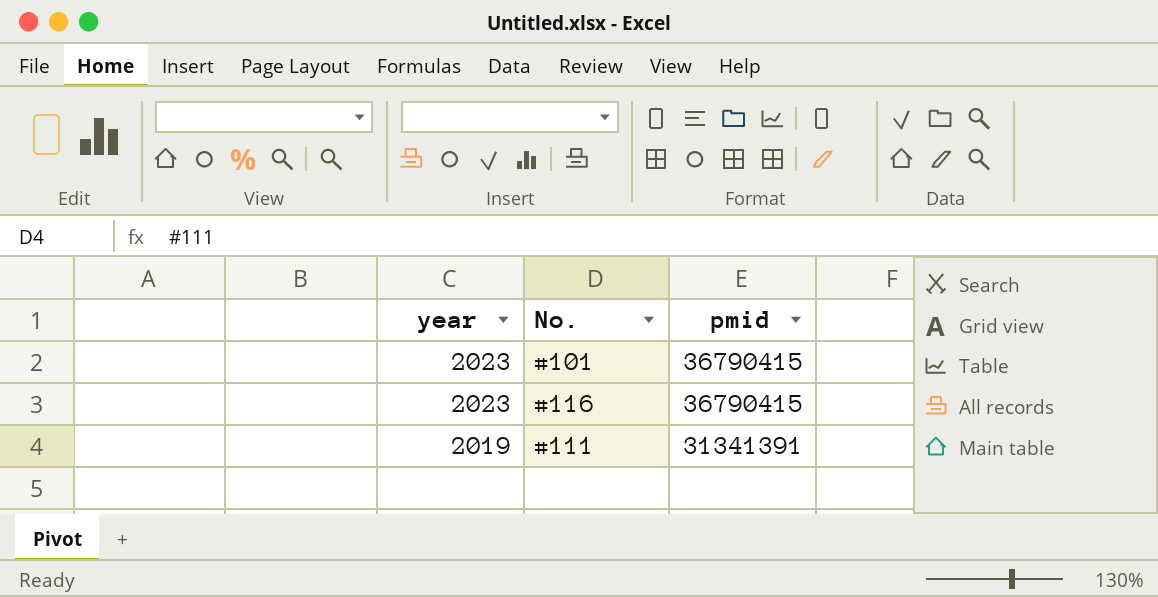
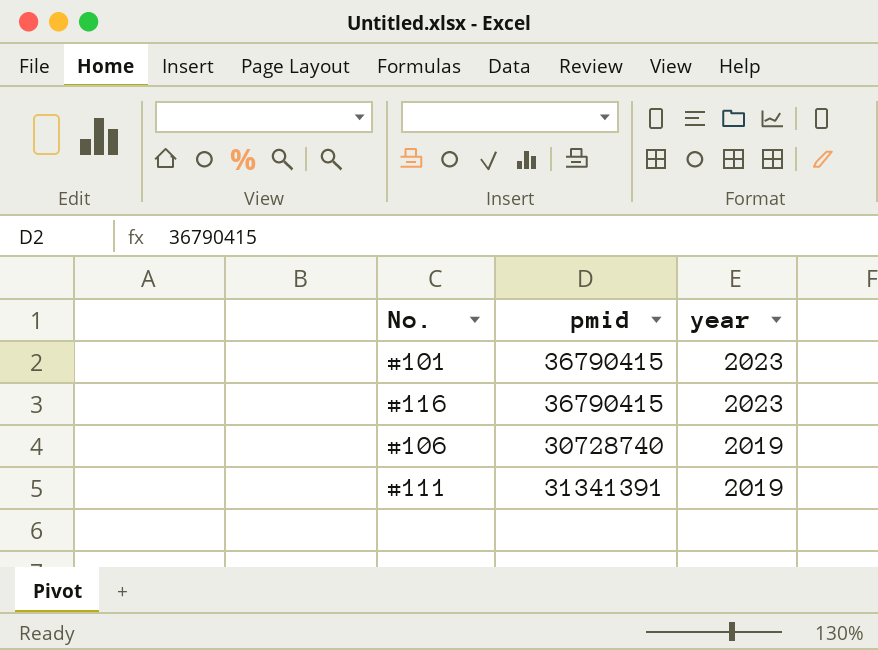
column year | position: 1 -> 3
row #106: none -> 30728740 | 2019

